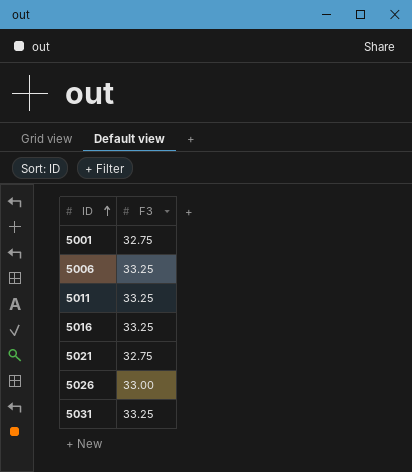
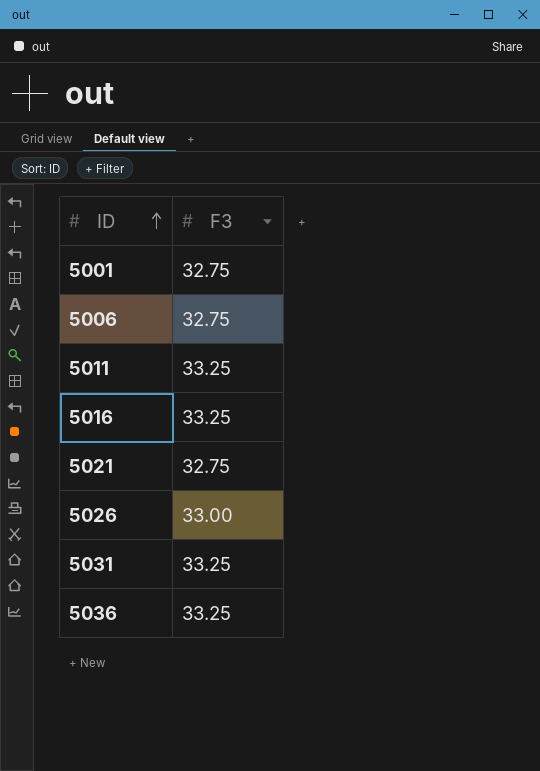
5006 | F3: 33.25 -> 32.75
row 5036: none -> 33.25

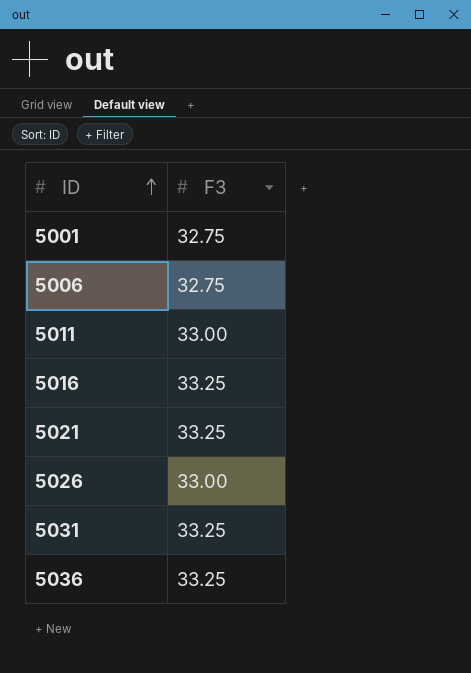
5011 | F3: 33.25 -> 33.00
5021 | F3: 32.75 -> 33.25

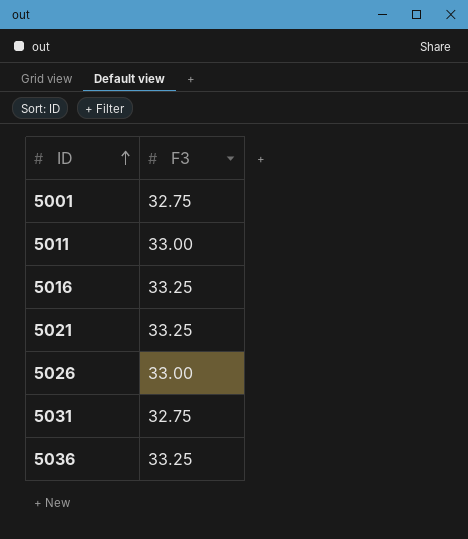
row 5006: 32.75 -> none
5031 | F3: 33.25 -> 32.75

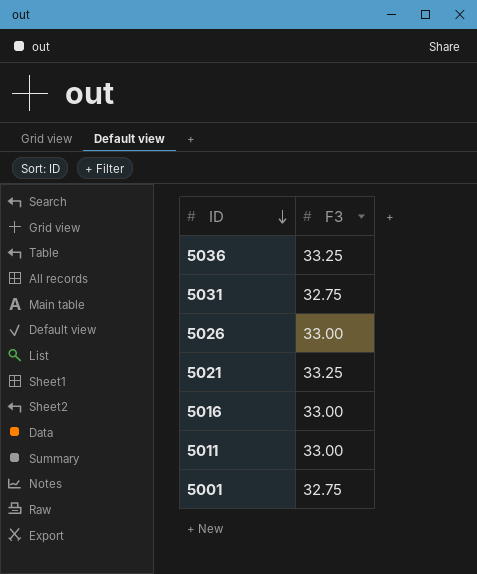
row order: ID ascending -> ID descending
5016 | F3: 33.25 -> 33.00

